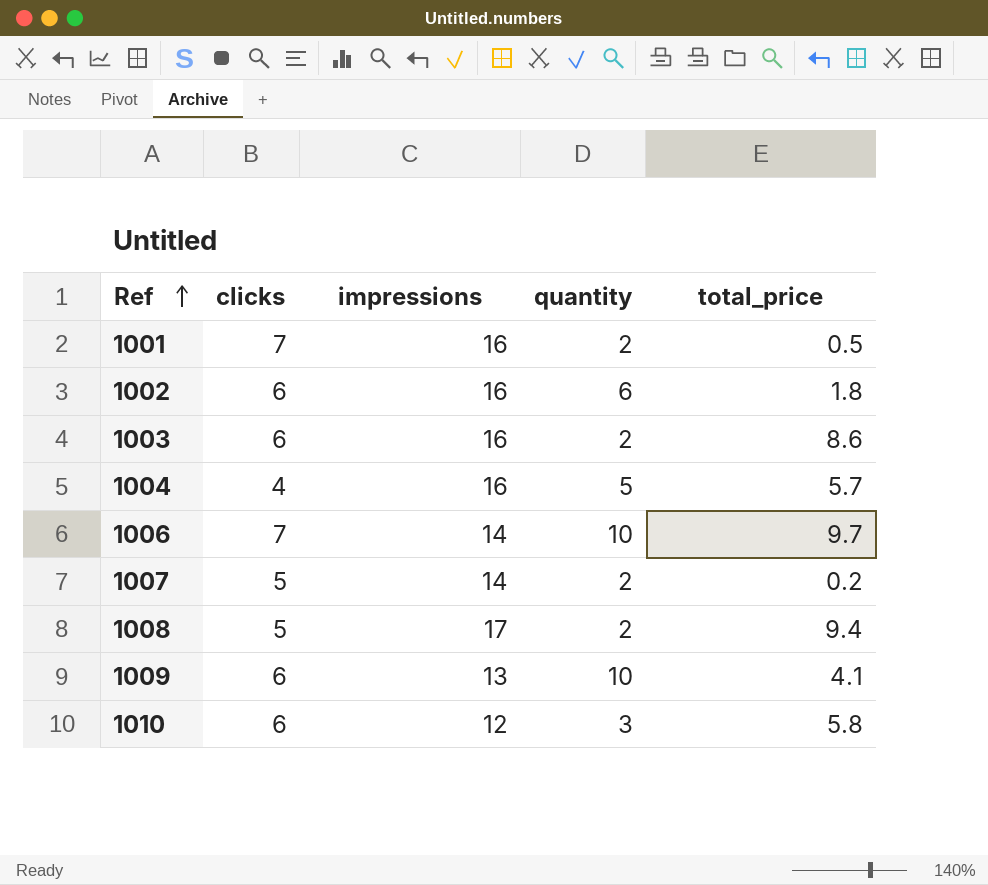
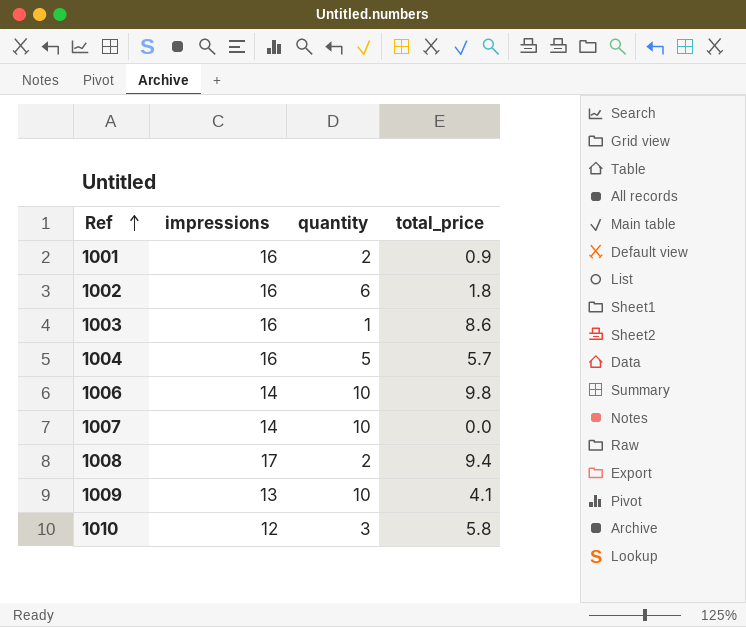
column clicks | position: 2 -> none
1001 | total_price: 0.5 -> 0.9
1003 | quantity: 2 -> 1
1006 | total_price: 9.7 -> 9.8
1007 | quantity: 2 -> 10
1007 | total_price: 0.2 -> 0.0

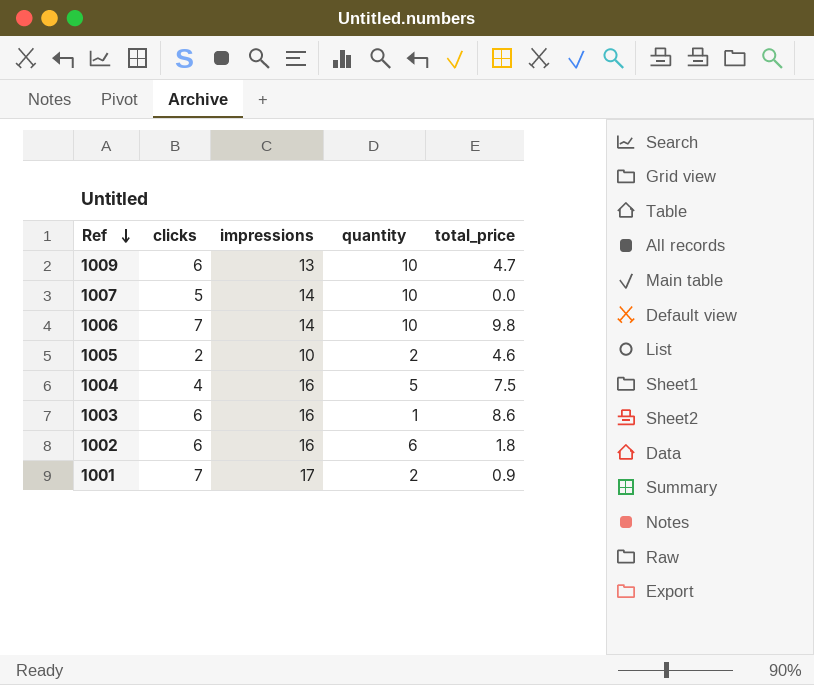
row order: Ref ascending -> Ref descending
column clicks | position: none -> 2
row 1008: 17 | 2 | 9.4 -> none
row 1010: 12 | 3 | 5.8 -> none
1009 | total_price: 4.1 -> 4.7
row 1005: none -> 2 | 10 | 2 | 4.6
1004 | total_price: 5.7 -> 7.5
1001 | impressions: 16 -> 17

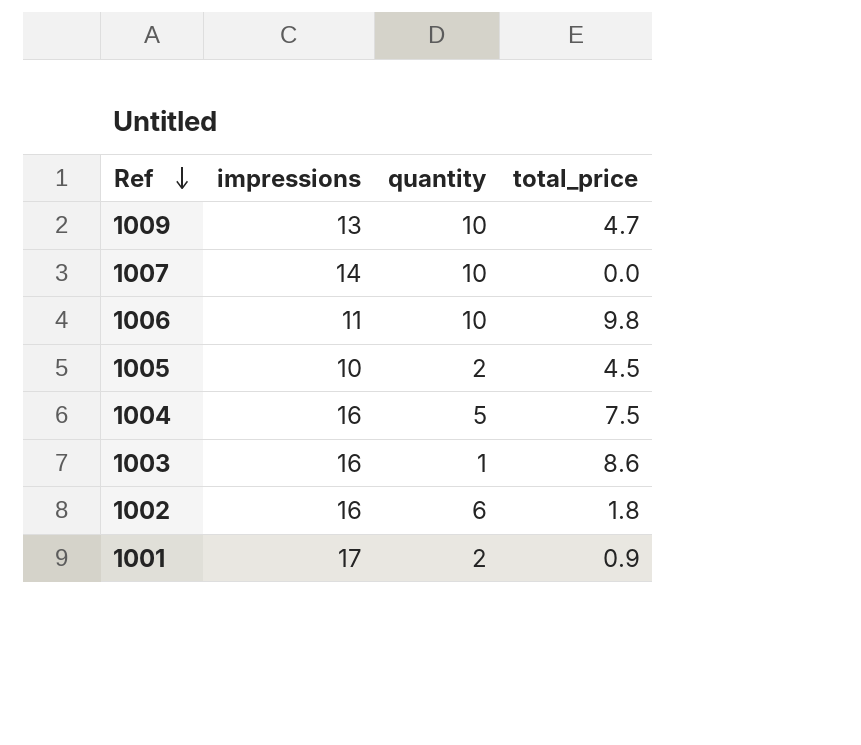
column clicks | position: 2 -> none
1006 | impressions: 14 -> 11
1005 | total_price: 4.6 -> 4.5

